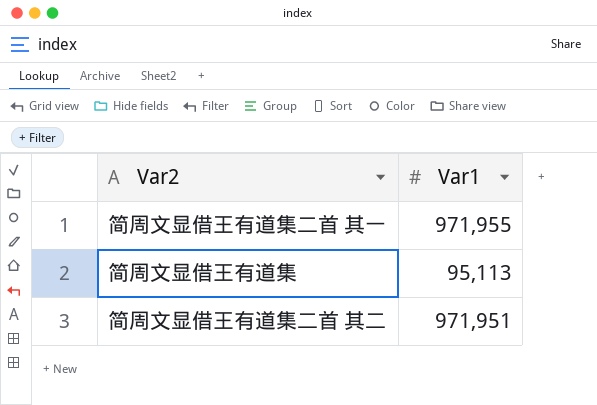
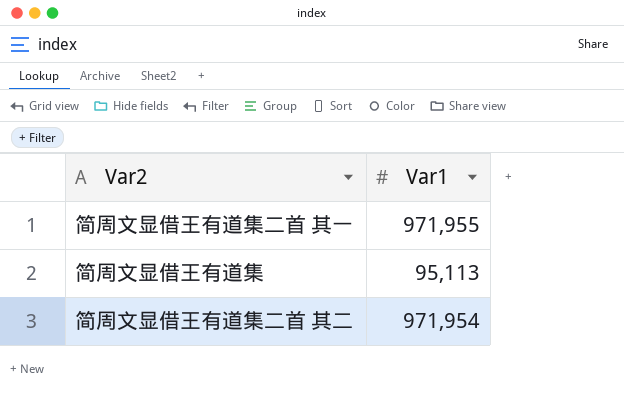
简周文显借王有道集二首 其二 | Var1: 971,951 -> 971,954

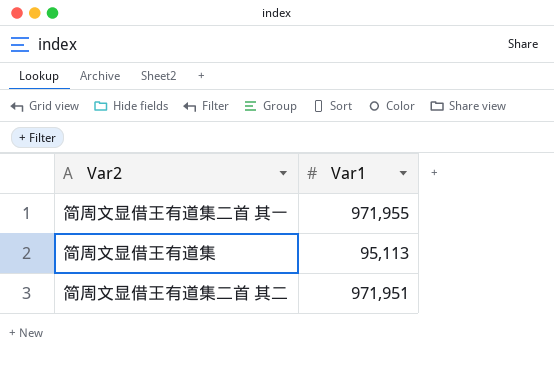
简周文显借王有道集二首 其二 | Var1: 971,954 -> 971,951

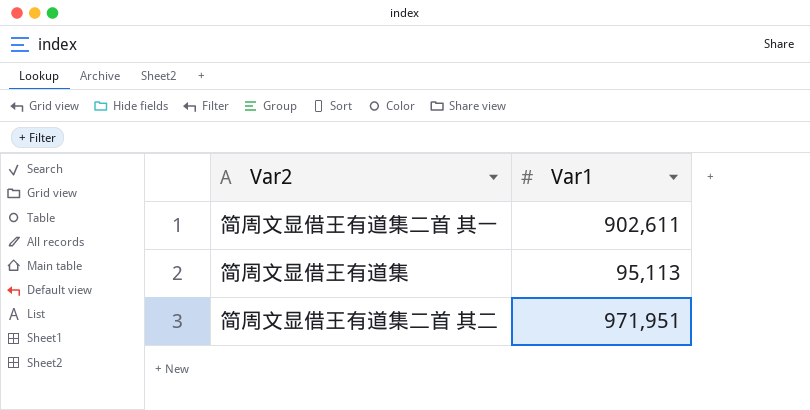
简周文显借王有道集二首 其一 | Var1: 971,955 -> 902,611

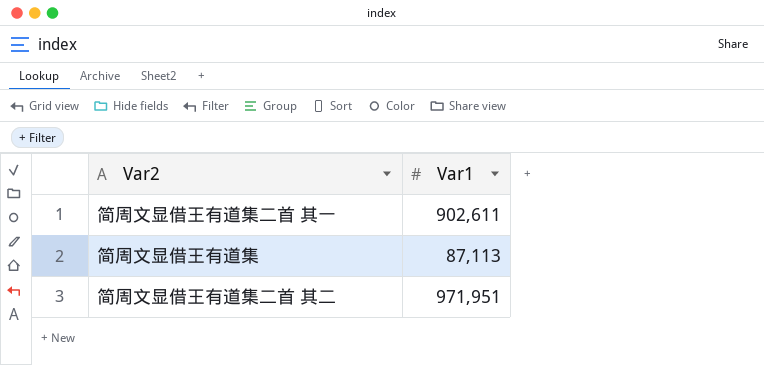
简周文显借王有道集 | Var1: 95,113 -> 87,113

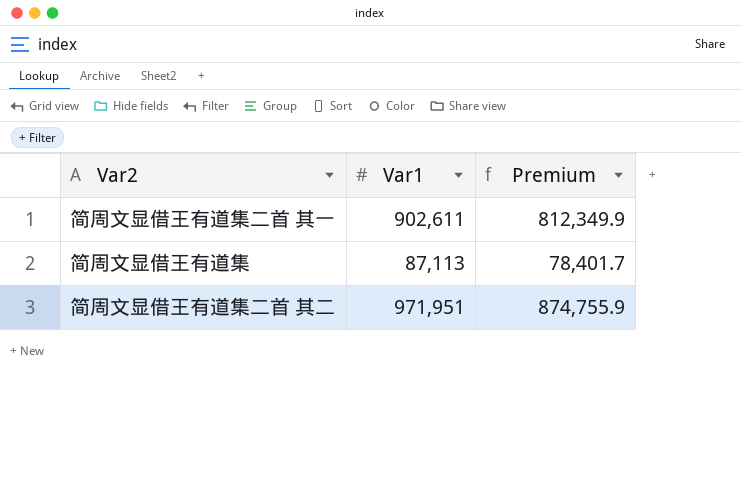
column Premium | formula: none -> [Var1] * 0.9

